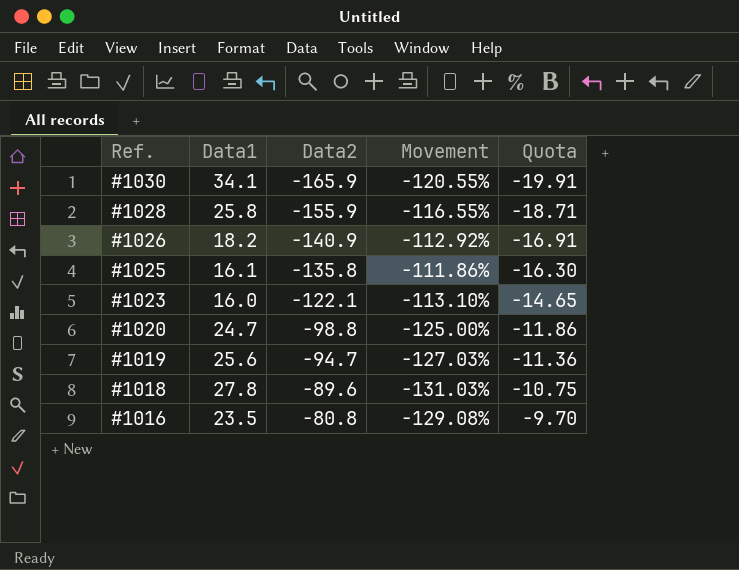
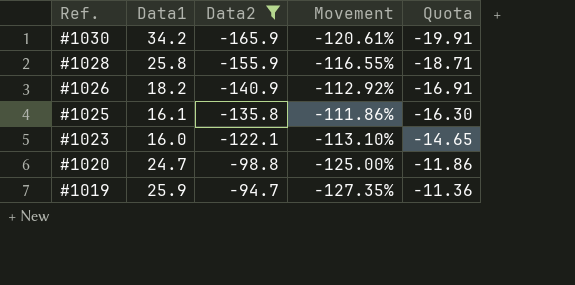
filter: none -> Data2 <= -94.7
#1030 | Data1: 34.1 -> 34.2
#1030 | Movement: -120.55% -> -120.61%
#1019 | Data1: 25.6 -> 25.9
#1019 | Movement: -127.03% -> -127.35%

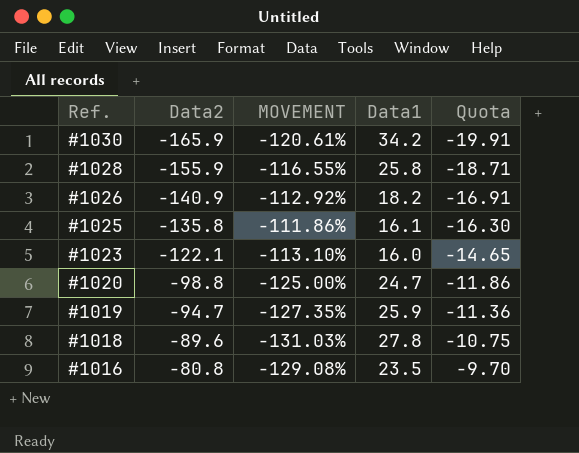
filter: Data2 <= -94.7 -> none
column name: Movement -> MOVEMENT
column Data1 | position: 2 -> 4

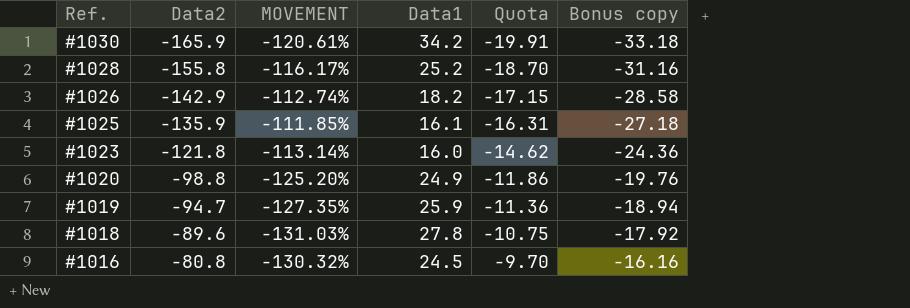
column Bonus copy | formula: none -> [Data2] * 0.2
#1028 | Data2: -155.9 -> -155.8
#1028 | MOVEMENT: -116.55% -> -116.17%
#1028 | Data1: 25.8 -> 25.2
#1028 | Quota: -18.71 -> -18.70
#1026 | Data2: -140.9 -> -142.9
#1026 | MOVEMENT: -112.92% -> -112.74%
#1026 | Quota: -16.91 -> -17.15
#1025 | Data2: -135.8 -> -135.9
#1025 | MOVEMENT: -111.86% -> -111.85%
#1025 | Quota: -16.30 -> -16.31
#1023 | Data2: -122.1 -> -121.8
#1023 | MOVEMENT: -113.10% -> -113.14%
#1023 | Quota: -14.65 -> -14.62
#1020 | MOVEMENT: -125.00% -> -125.20%
#1020 | Data1: 24.7 -> 24.9
#1016 | MOVEMENT: -129.08% -> -130.32%
#1016 | Data1: 23.5 -> 24.5

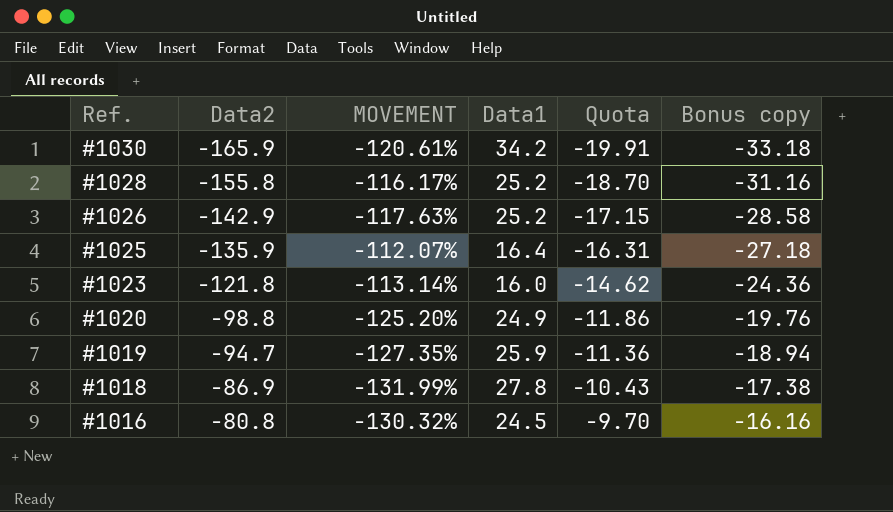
#1026 | MOVEMENT: -112.74% -> -117.63%
#1026 | Data1: 18.2 -> 25.2
#1025 | MOVEMENT: -111.85% -> -112.07%
#1025 | Data1: 16.1 -> 16.4
#1018 | Data2: -89.6 -> -86.9
#1018 | MOVEMENT: -131.03% -> -131.99%
#1018 | Quota: -10.75 -> -10.43
#1018 | Bonus copy: -17.92 -> -17.38

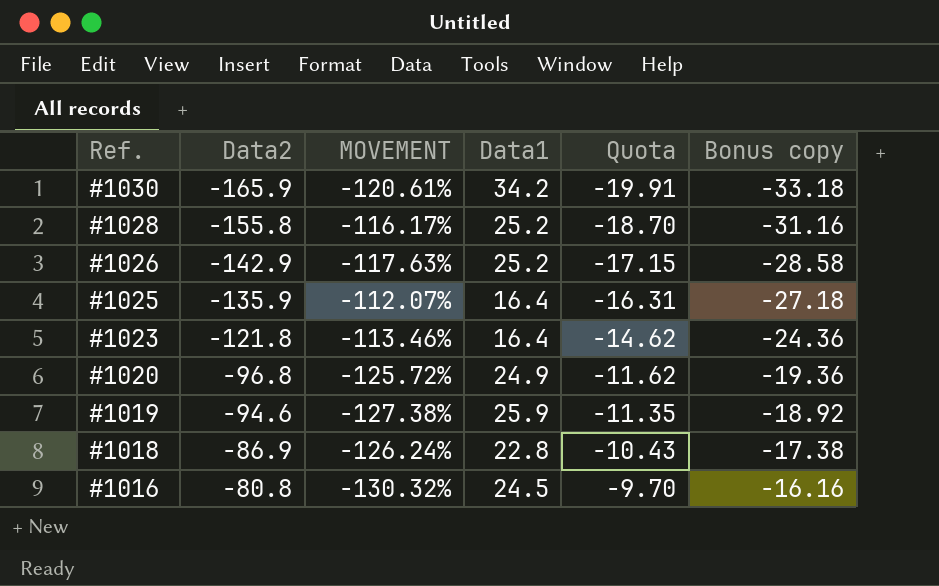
#1023 | MOVEMENT: -113.14% -> -113.46%
#1023 | Data1: 16.0 -> 16.4
#1020 | Data2: -98.8 -> -96.8
#1020 | MOVEMENT: -125.20% -> -125.72%
#1020 | Quota: -11.86 -> -11.62
#1020 | Bonus copy: -19.76 -> -19.36
#1019 | Data2: -94.7 -> -94.6
#1019 | MOVEMENT: -127.35% -> -127.38%
#1019 | Quota: -11.36 -> -11.35
#1019 | Bonus copy: -18.94 -> -18.92
#1018 | MOVEMENT: -131.99% -> -126.24%
#1018 | Data1: 27.8 -> 22.8

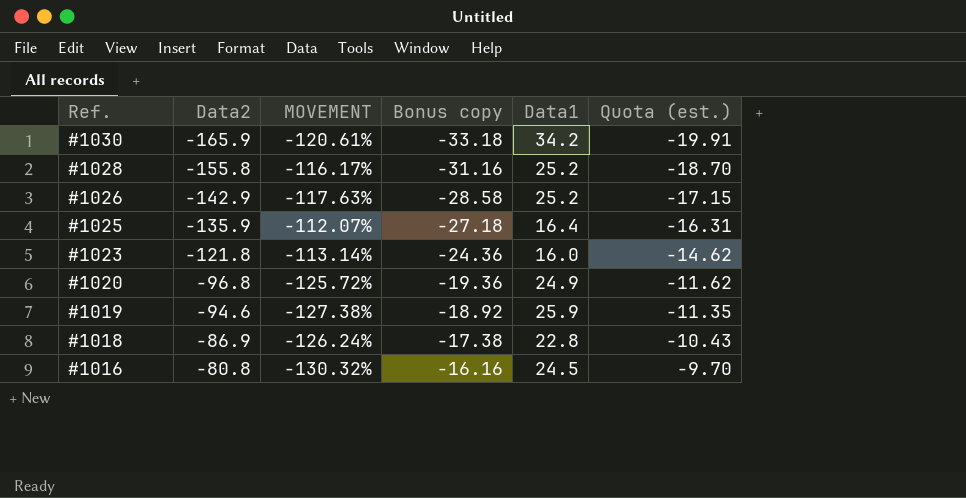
column Bonus copy | position: 6 -> 4
column name: Quota -> Quota (est.)
#1023 | MOVEMENT: -113.46% -> -113.14%
#1023 | Data1: 16.4 -> 16.0

